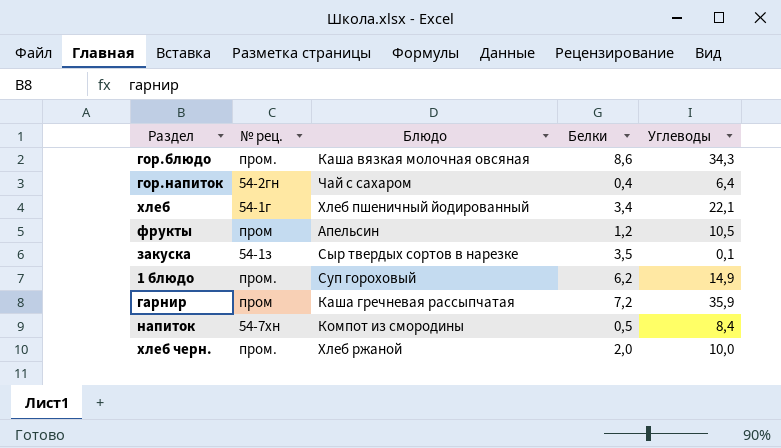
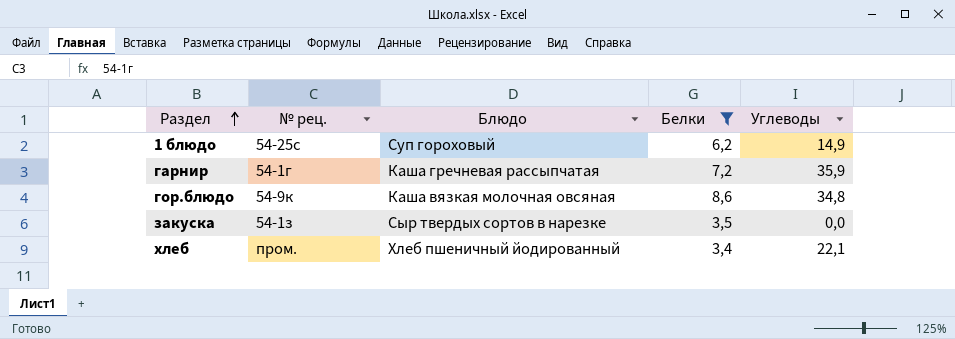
filter: none -> Белки >= 3,4
row order: none -> Раздел ascending
1 блюдо | № рец.: пром. -> 54-25с
гарнир | № рец.: пром -> 54-1г
гор.блюдо | № рец.: пром. -> 54-9к
гор.блюдо | Углеводы: 34,3 -> 34,8
закуска | Углеводы: 0,1 -> 0,0
хлеб | № рец.: 54-1г -> пром.

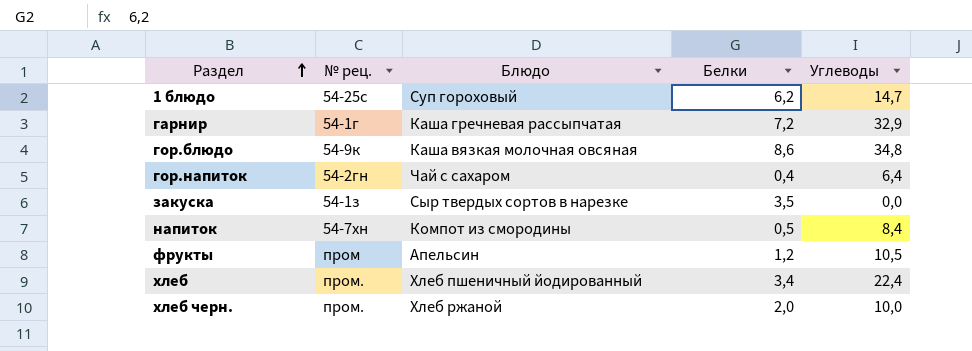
filter: Белки >= 3,4 -> none
1 блюдо | Углеводы: 14,9 -> 14,7
гарнир | Углеводы: 35,9 -> 32,9
хлеб | Углеводы: 22,1 -> 22,4

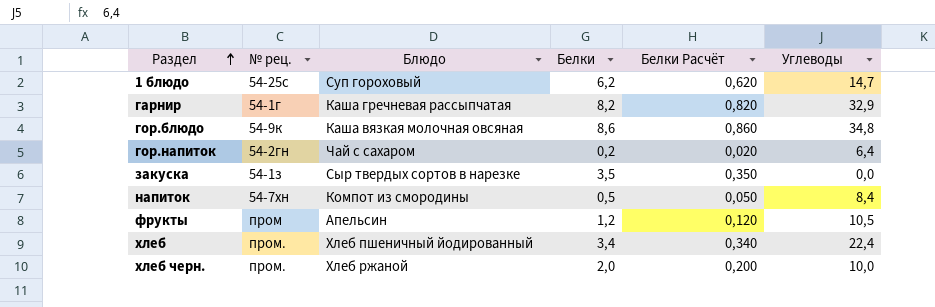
column Белки Расчёт | formula: none -> [Белки] * 0,1
гарнир | Белки: 7,2 -> 8,2
гор.напиток | Белки: 0,4 -> 0,2

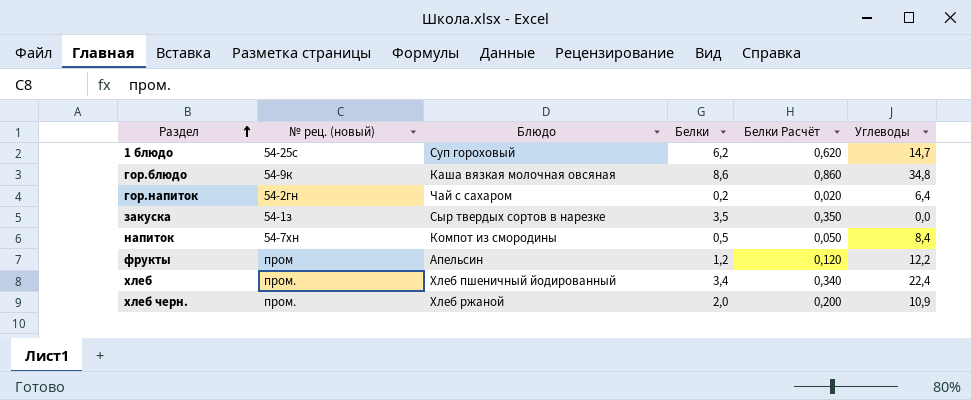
column name: № рец. -> № рец. (новый)
row гарнир: 54-1г | Каша гречневая рассыпчатая | 8,2 | 0,820 | 32,9 -> none
фрукты | Углеводы: 10,5 -> 12,2
хлеб черн. | Углеводы: 10,0 -> 10,9

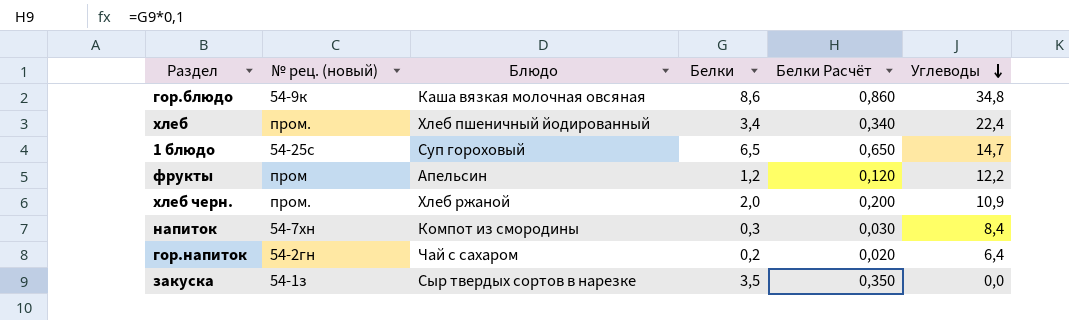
row order: Раздел ascending -> Углеводы descending
1 блюдо | Белки: 6,2 -> 6,5
1 блюдо | Белки Расчёт: 0,620 -> 0,650
напиток | Белки: 0,5 -> 0,3
напиток | Белки Расчёт: 0,050 -> 0,030

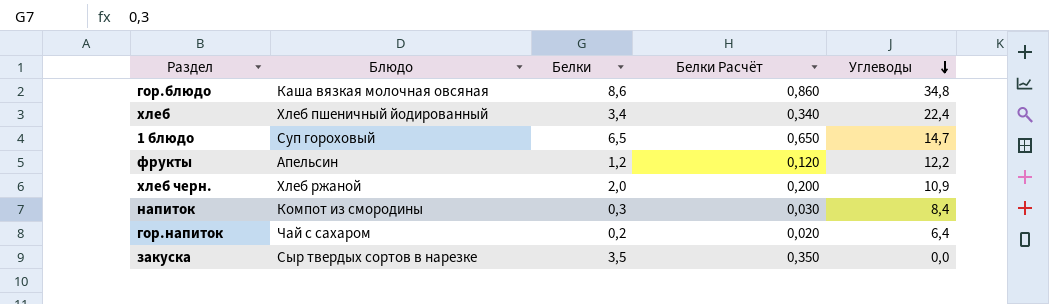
column № рец. (новый) | position: 2 -> none

